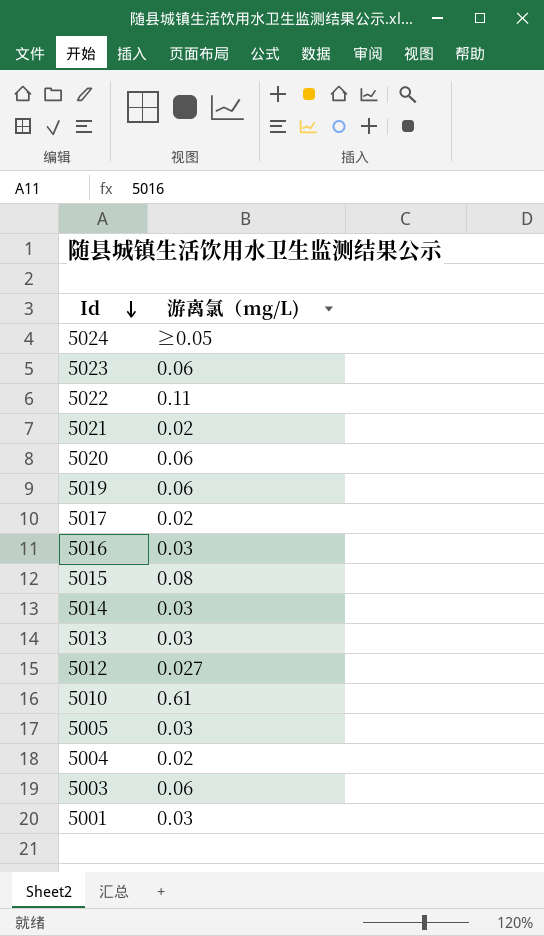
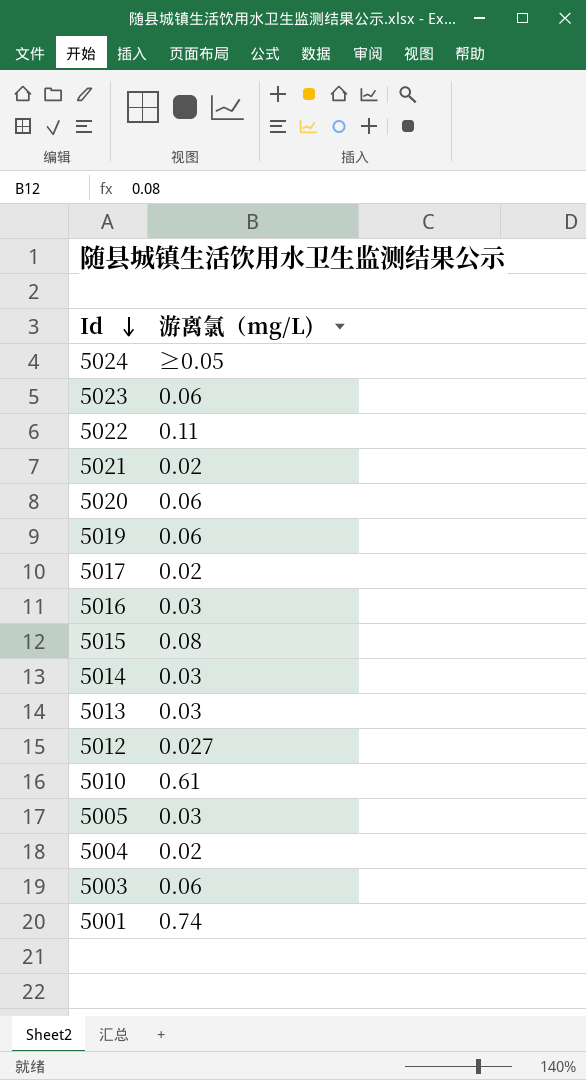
5001 | 游离氯（mg/L): 0.03 -> 0.74

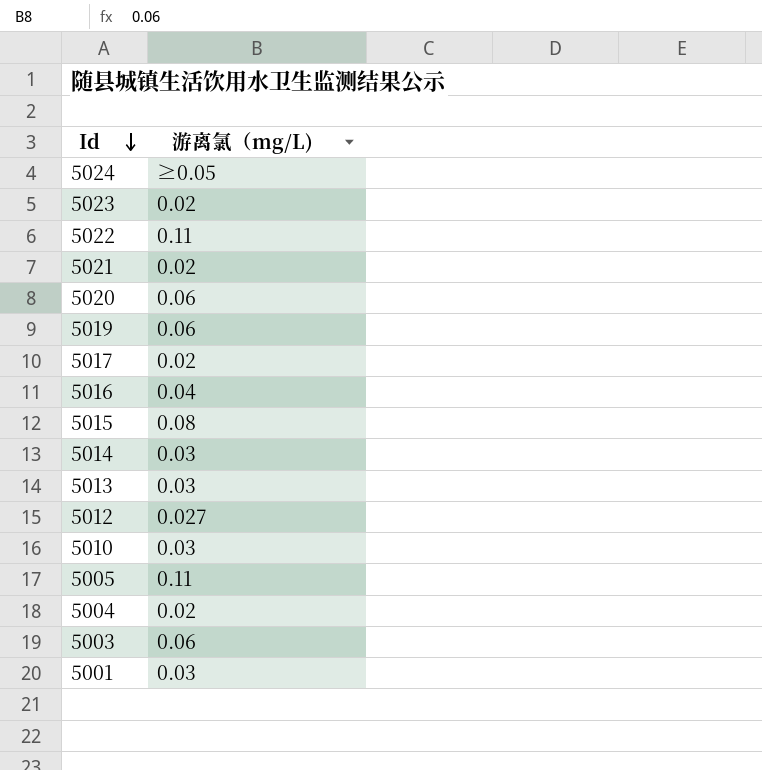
5023 | 游离氯（mg/L): 0.06 -> 0.02
5016 | 游离氯（mg/L): 0.03 -> 0.04
5010 | 游离氯（mg/L): 0.61 -> 0.03
5005 | 游离氯（mg/L): 0.03 -> 0.11
5001 | 游离氯（mg/L): 0.74 -> 0.03

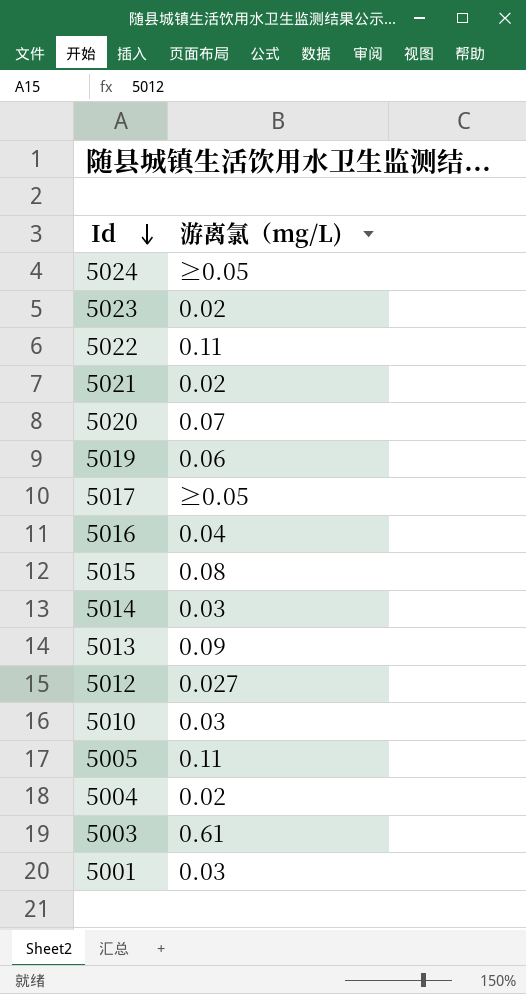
5020 | 游离氯（mg/L): 0.06 -> 0.07
5017 | 游离氯（mg/L): 0.02 -> ≥0.05
5013 | 游离氯（mg/L): 0.03 -> 0.09
5003 | 游离氯（mg/L): 0.06 -> 0.61

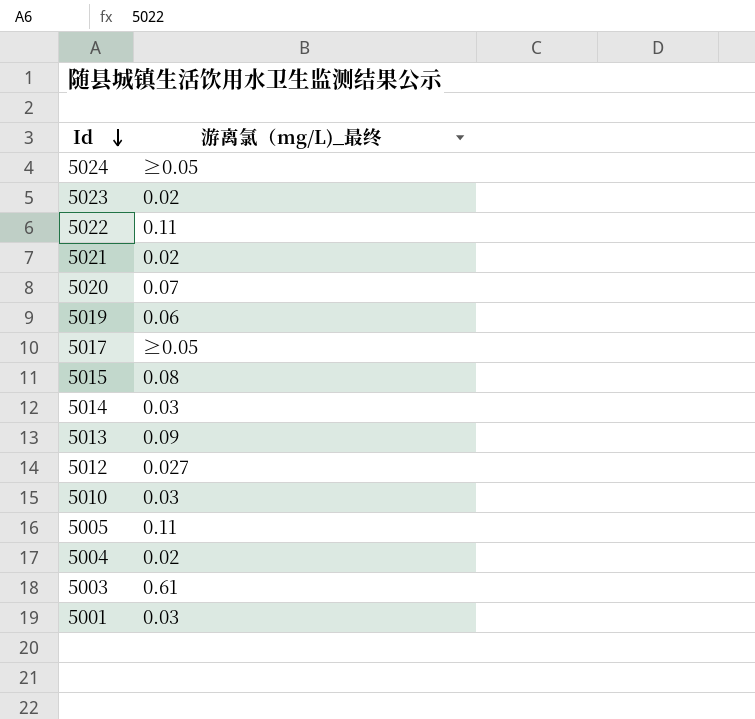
column name: 游离氯（mg/L) -> 游离氯（mg/L)_最终
row 5016: 0.04 -> none

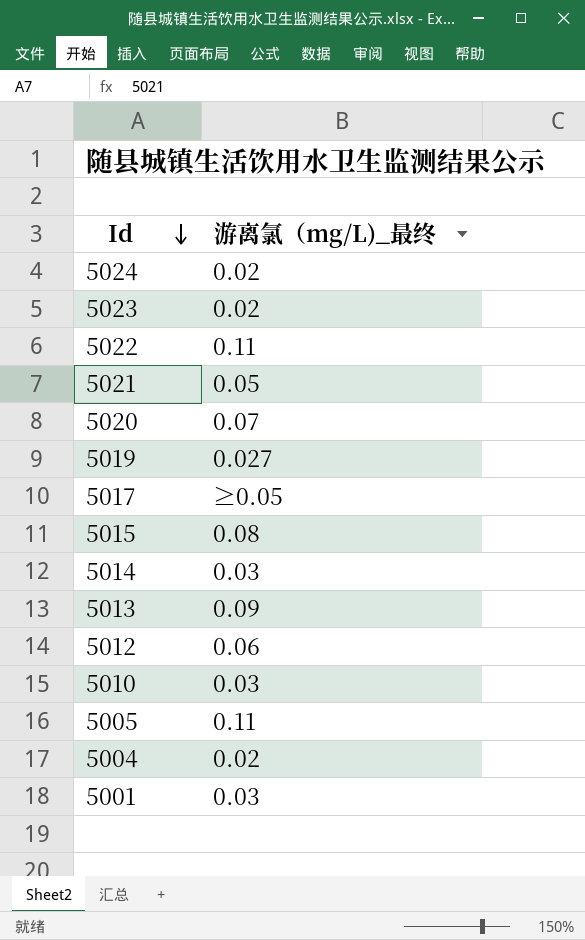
row 5003: 0.61 -> none
5024 | 游离氯（mg/L)_最终: ≥0.05 -> 0.02
5021 | 游离氯（mg/L)_最终: 0.02 -> 0.05
5019 | 游离氯（mg/L)_最终: 0.06 -> 0.027
5012 | 游离氯（mg/L)_最终: 0.027 -> 0.06

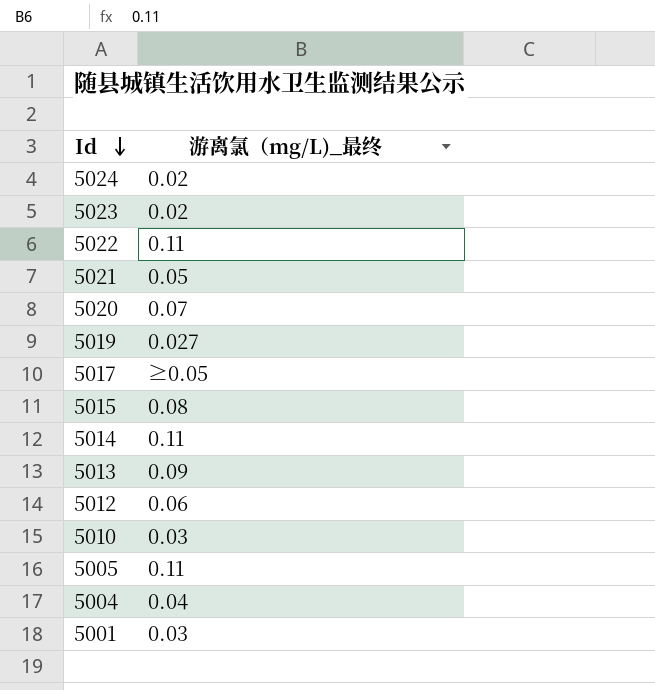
5014 | 游离氯（mg/L)_最终: 0.03 -> 0.11
5004 | 游离氯（mg/L)_最终: 0.02 -> 0.04

